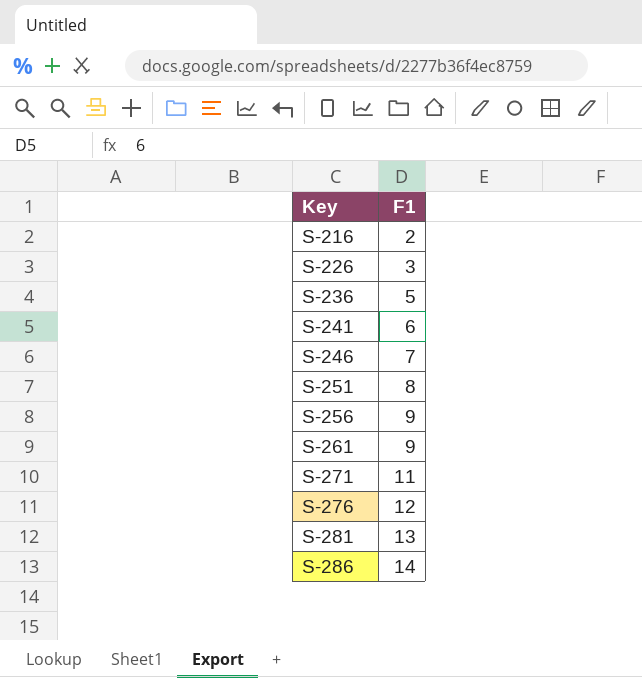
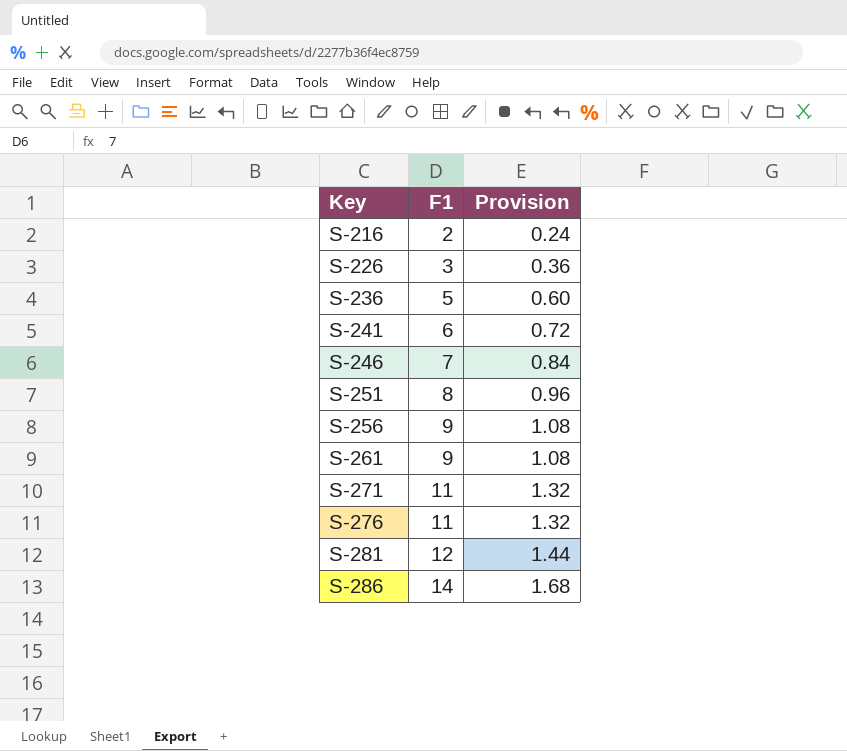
column Provision | formula: none -> [F1] * 0.12
S-276 | F1: 12 -> 11
S-281 | F1: 13 -> 12

